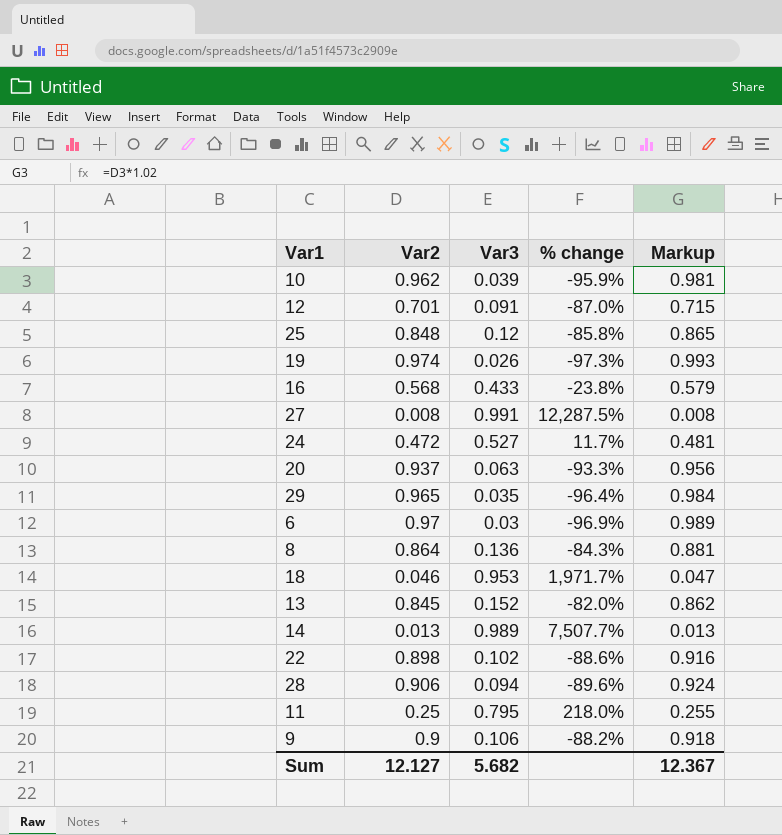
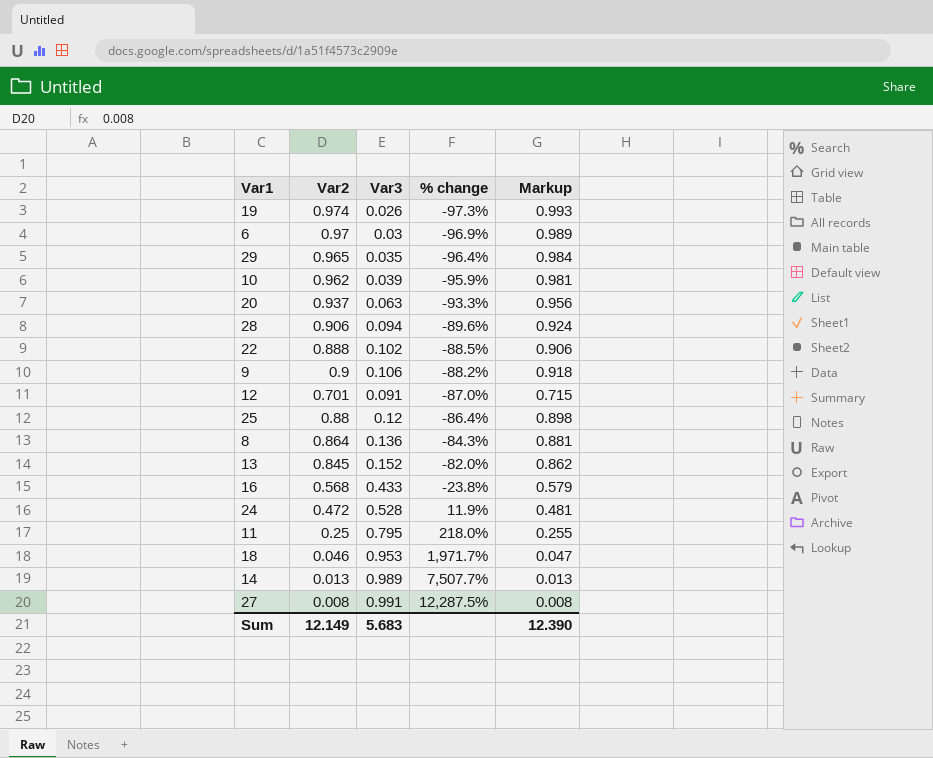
row order: none -> % change ascending
22 | Var2: 0.898 -> 0.888
22 | % change: -88.6% -> -88.5%
22 | Markup: 0.916 -> 0.906
25 | Var2: 0.848 -> 0.88
25 | % change: -85.8% -> -86.4%
25 | Markup: 0.865 -> 0.898
24 | Var3: 0.527 -> 0.528
24 | % change: 11.7% -> 11.9%
Sum | Var2: 12.127 -> 12.149
Sum | Var3: 5.682 -> 5.683
Sum | Markup: 12.367 -> 12.390

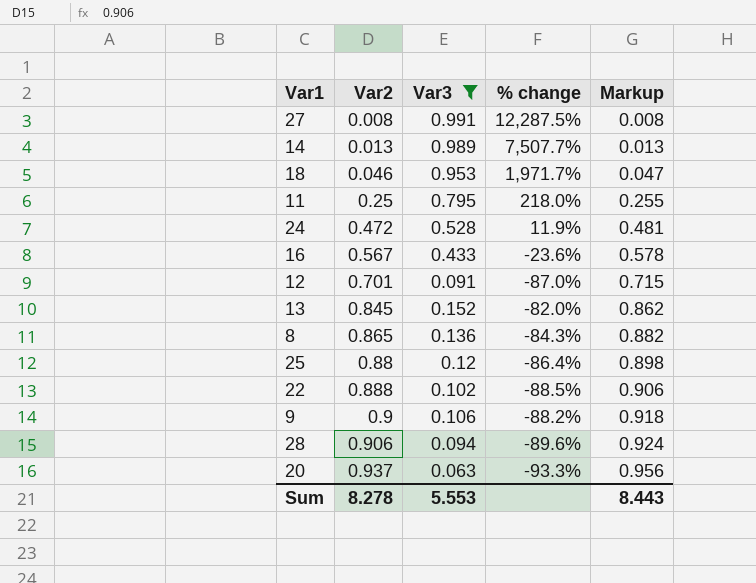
filter: none -> Var3 >= 0.063
row order: % change ascending -> Var2 ascending
16 | Var2: 0.568 -> 0.567
16 | % change: -23.8% -> -23.6%
16 | Markup: 0.579 -> 0.578
8 | Var2: 0.864 -> 0.865
8 | Markup: 0.881 -> 0.882
Sum | Var2: 12.149 -> 8.278
Sum | Var3: 5.683 -> 5.553
Sum | Markup: 12.390 -> 8.443

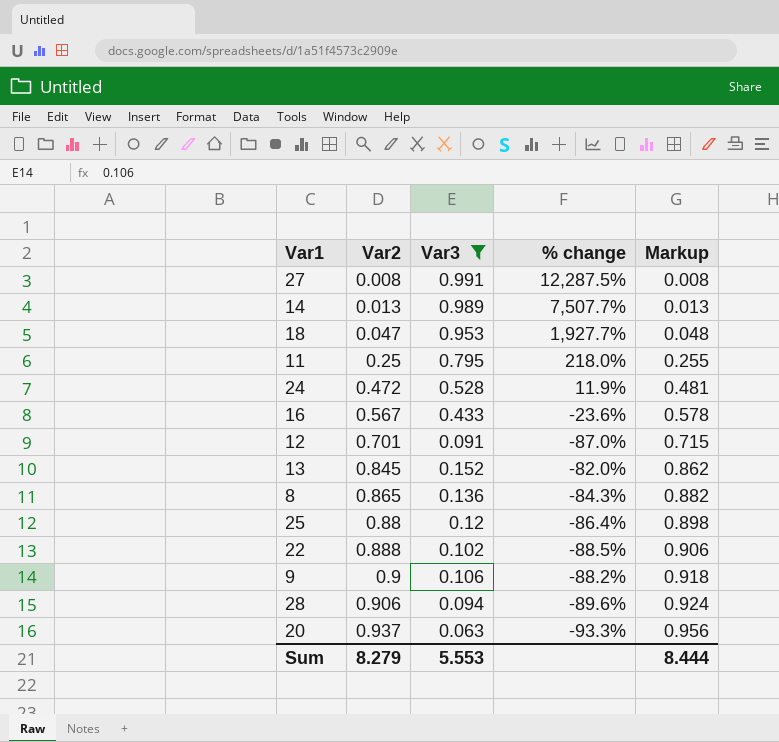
18 | Var2: 0.046 -> 0.047
18 | % change: 1,971.7% -> 1,927.7%
18 | Markup: 0.047 -> 0.048
Sum | Var2: 8.278 -> 8.279
Sum | Markup: 8.443 -> 8.444

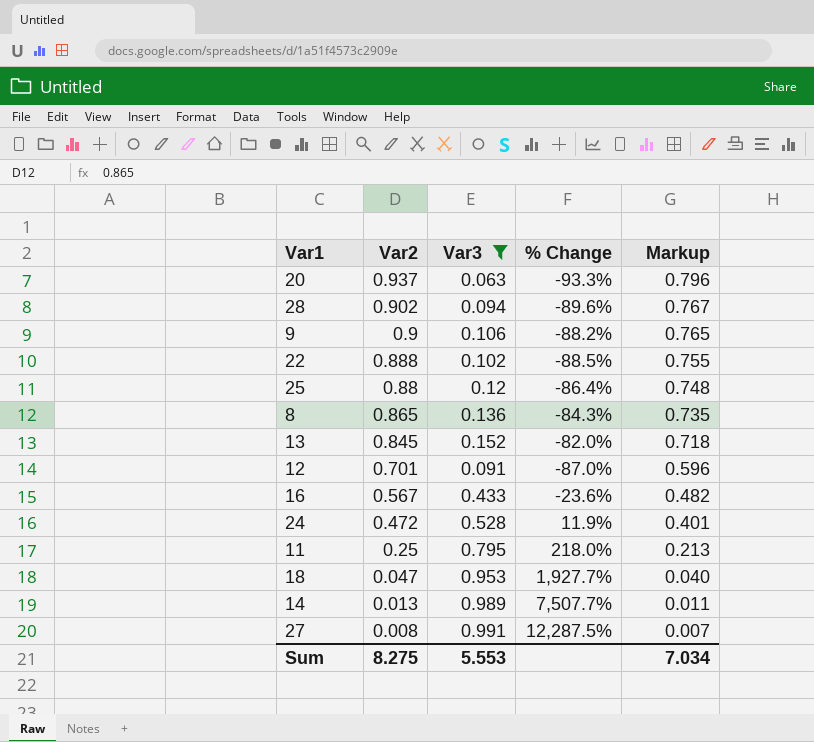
row order: Var2 ascending -> Var2 descending
column name: % change -> % Change
column Markup | formula: [Var2] * 1.02 -> [Var2] * 0.85
28 | Var2: 0.906 -> 0.902
Sum | Var2: 8.279 -> 8.275
Sum | Markup: 8.444 -> 7.034

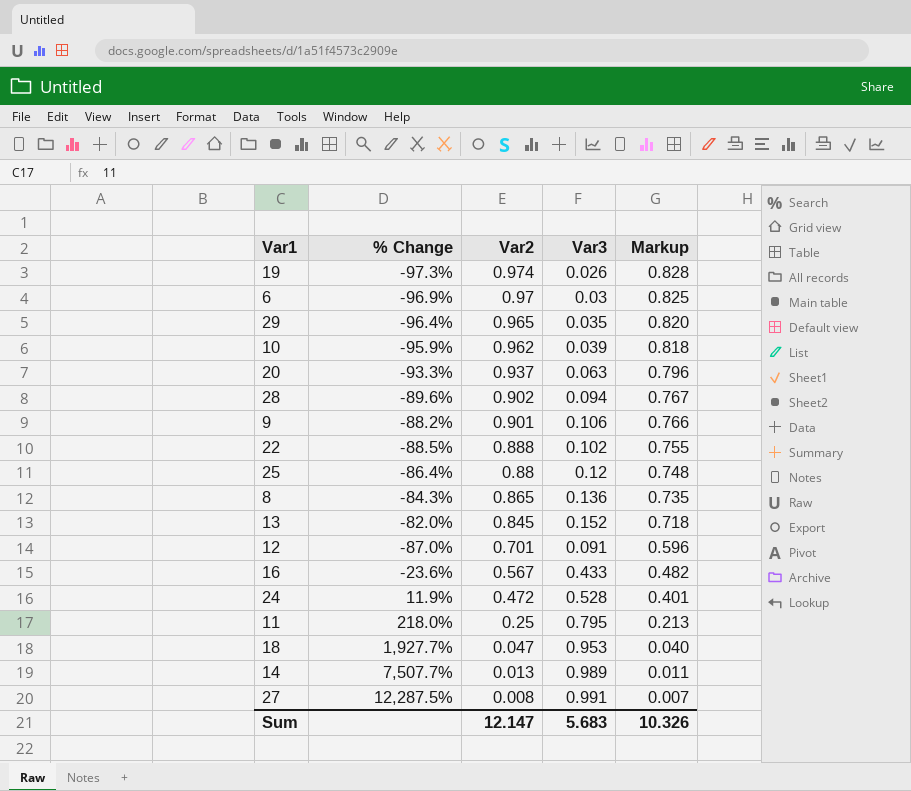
filter: Var3 >= 0.063 -> none
column % Change | position: 4 -> 2
9 | Var2: 0.9 -> 0.901
9 | Markup: 0.765 -> 0.766
Sum | Var2: 8.275 -> 12.147
Sum | Var3: 5.553 -> 5.683
Sum | Markup: 7.034 -> 10.326

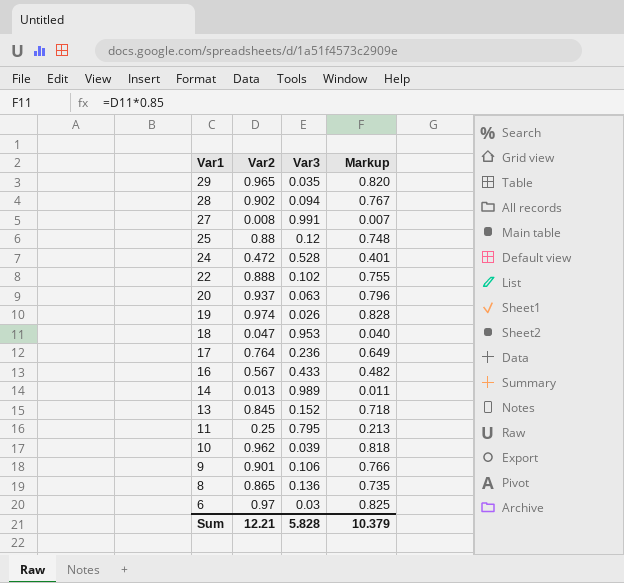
row order: Var2 descending -> Var1 descending
column % Change | formula: ([Var3] - [Var2]) / [Var2] -> none
row 12: -87.0% | 0.701 | 0.091 | 0.596 -> none
row 17: none -> 0.764 | 0.236 | 0.649
Sum | Var2: 12.147 -> 12.21
Sum | Var3: 5.683 -> 5.828
Sum | Markup: 10.326 -> 10.379

